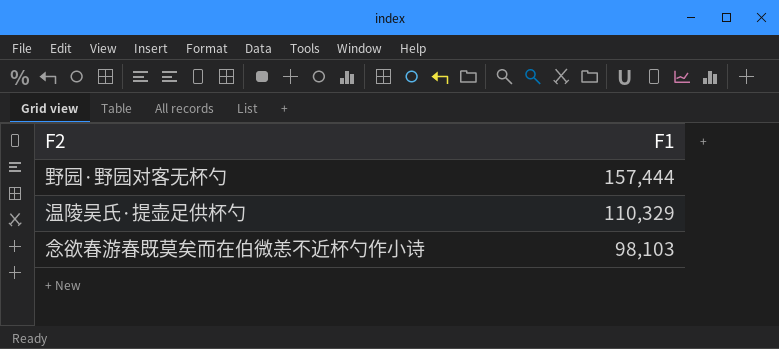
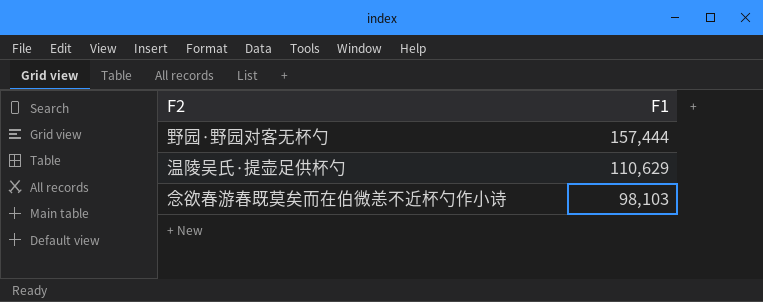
温陵吴氏·提壶足供杯勺 | F1: 110,329 -> 110,629

